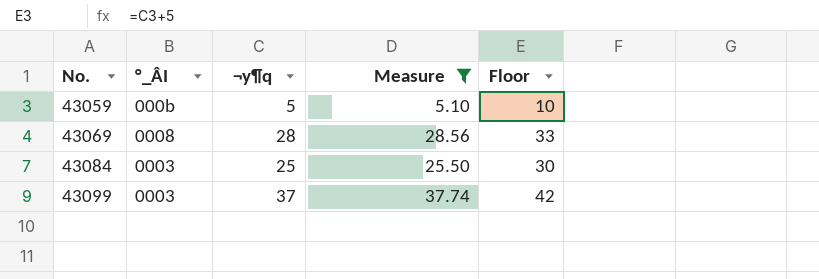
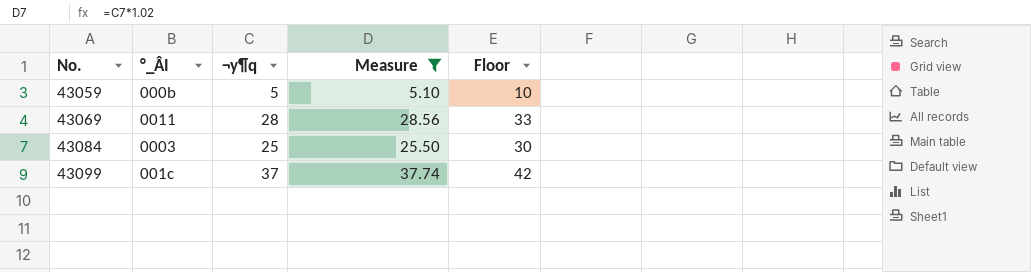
43069 | °_ÂI: 0008 -> 0011
43099 | °_ÂI: 0003 -> 001c

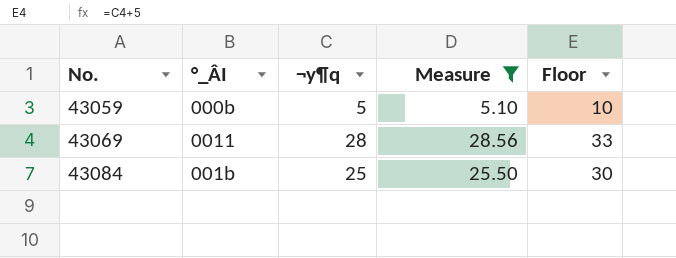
row 43099: 001c | 37 | 37.74 | 42 -> none
43084 | °_ÂI: 0003 -> 001b

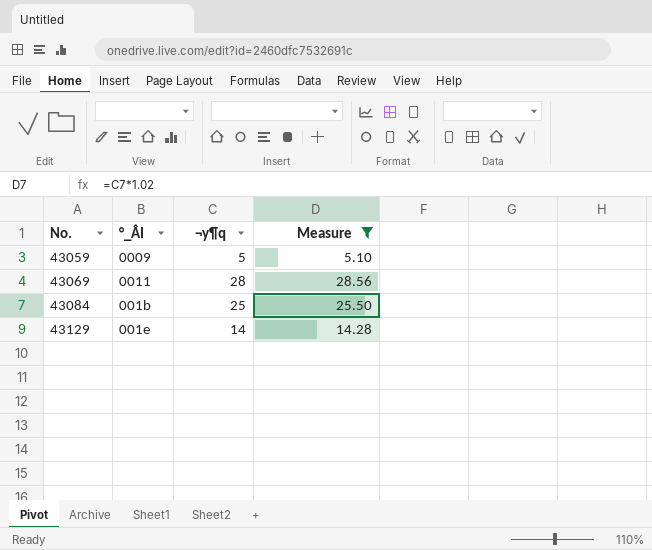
column Floor | formula: [¬y¶q] + 5 -> none
43059 | °_ÂI: 000b -> 0009
row 43129: none -> 001e | 14 | 14.28

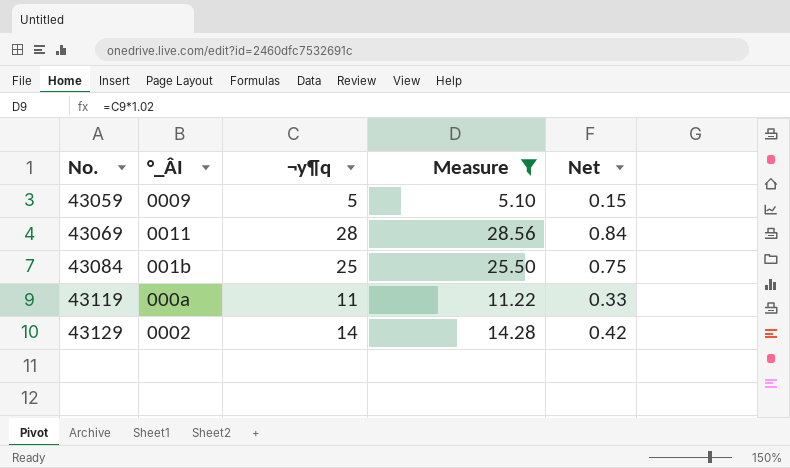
column Net | formula: none -> [¬y¶q] * 0.03
row 43119: none -> 000a | 11 | 11.22 | 0.33
43129 | °_ÂI: 001e -> 0002

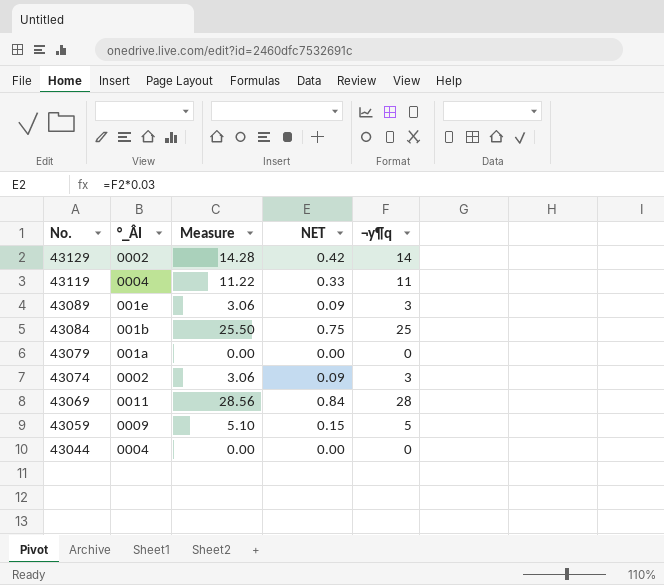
filter: Measure >= 5.10 -> none
row order: No. ascending -> No. descending
column name: Net -> NET
column ¬y¶q | position: 3 -> 5
43119 | °_ÂI: 000a -> 0004

